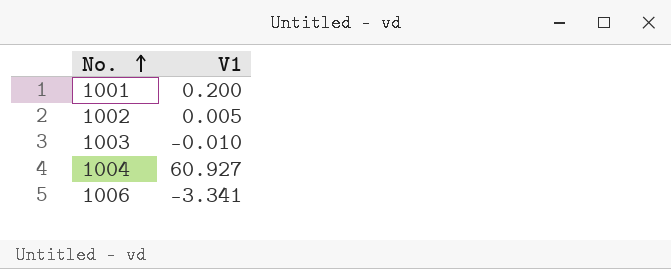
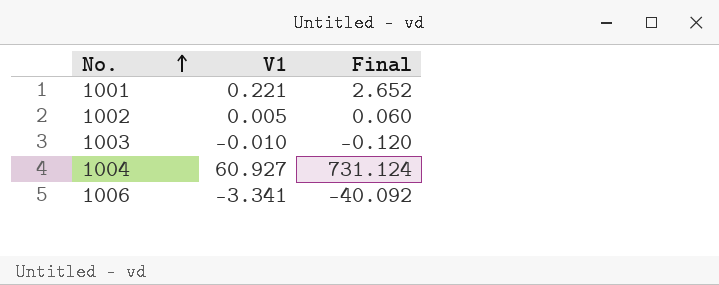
column Final | formula: none -> [V1] * 12
1001 | V1: 0.200 -> 0.221

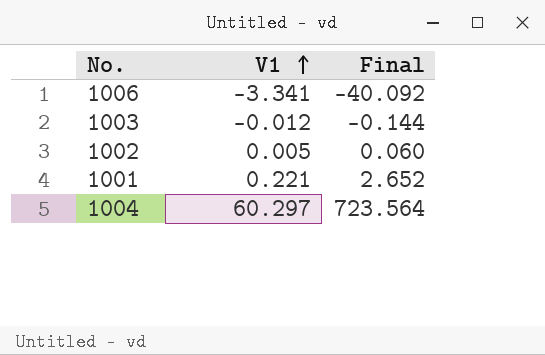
row order: No. ascending -> V1 ascending
1003 | V1: -0.010 -> -0.012
1003 | Final: -0.120 -> -0.144
1004 | V1: 60.927 -> 60.297
1004 | Final: 731.124 -> 723.564

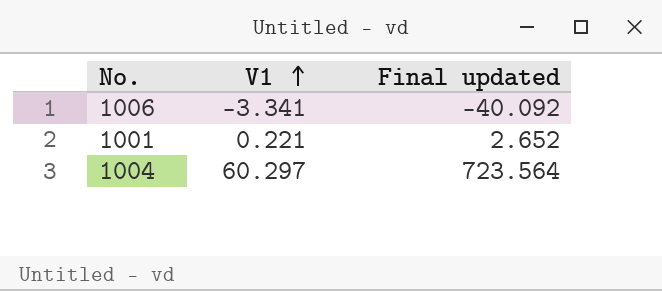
column name: Final -> Final updated
row 1003: -0.012 | -0.144 -> none
row 1002: 0.005 | 0.060 -> none

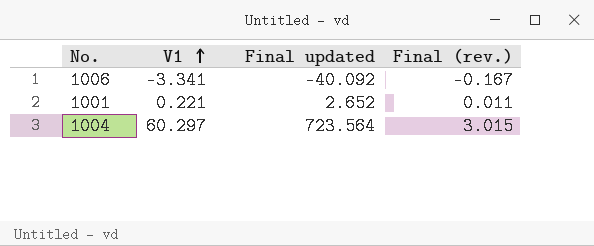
column Final (rev.) | formula: none -> [V1] * 0.05

